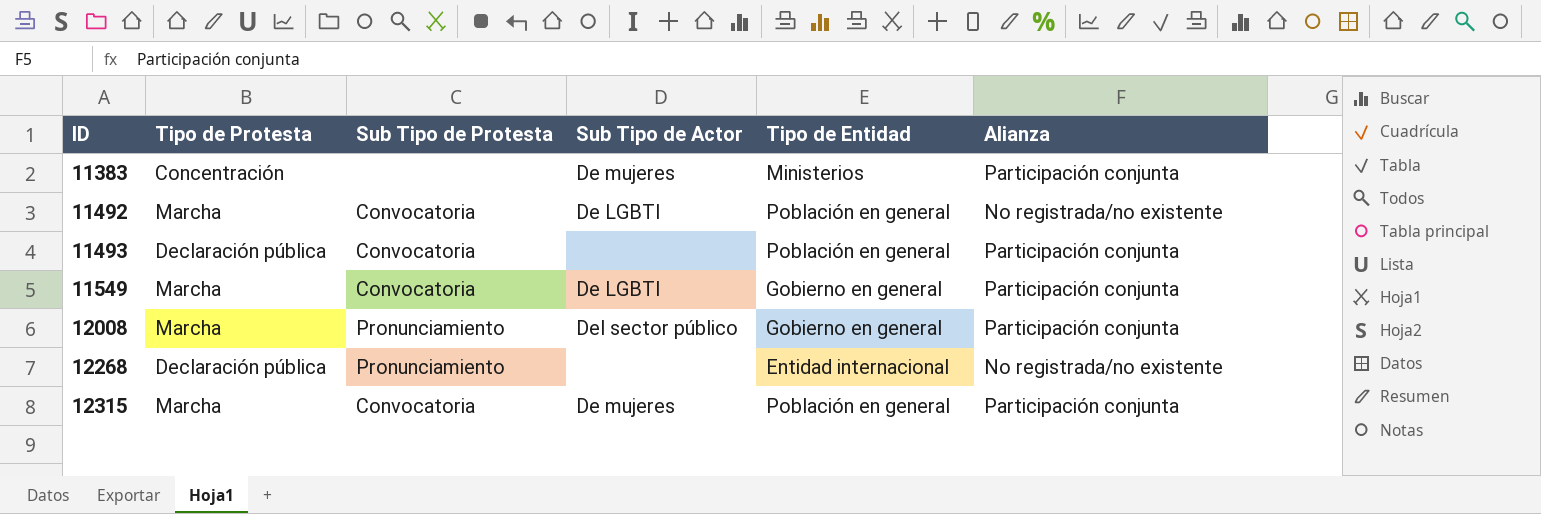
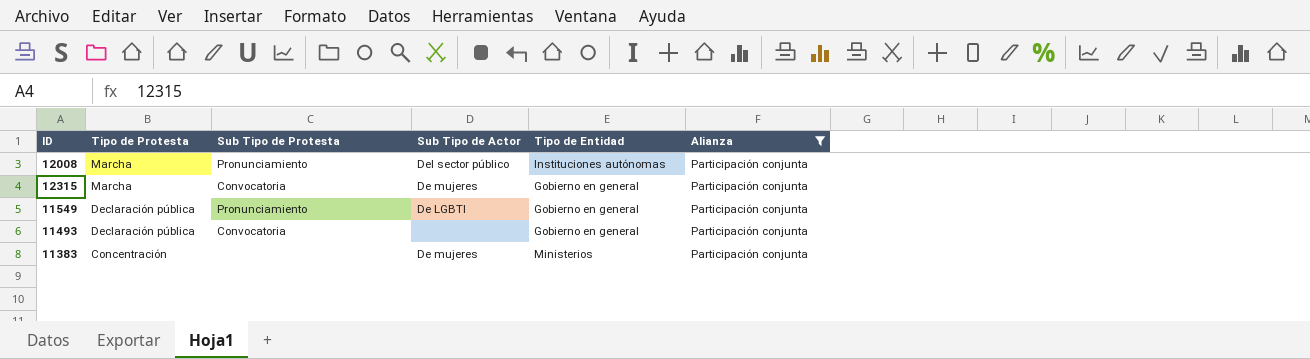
filter: none -> Alianza = Participación conjunta
row order: ID ascending -> Tipo de Protesta descending
12008 | Tipo de Entidad: Gobierno en general -> Instituciones autónomas
12315 | Tipo de Entidad: Población en general -> Gobierno en general
11549 | Tipo de Protesta: Marcha -> Declaración pública
11549 | Sub Tipo de Protesta: Convocatoria -> Pronunciamiento
11493 | Tipo de Entidad: Población en general -> Gobierno en general

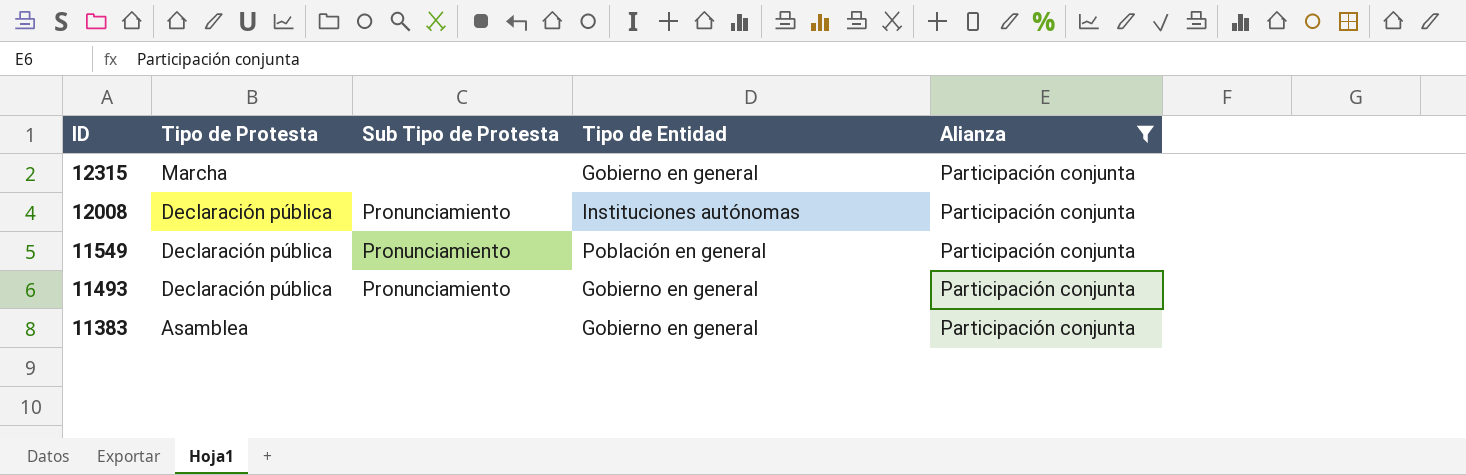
row order: Tipo de Protesta descending -> ID descending
column Sub Tipo de Actor | position: 4 -> none
12315 | Sub Tipo de Protesta: Convocatoria -> none
12008 | Tipo de Protesta: Marcha -> Declaración pública
11549 | Tipo de Entidad: Gobierno en general -> Población en general
11493 | Sub Tipo de Protesta: Convocatoria -> Pronunciamiento
11383 | Tipo de Protesta: Concentración -> Asamblea
11383 | Tipo de Entidad: Ministerios -> Gobierno en general

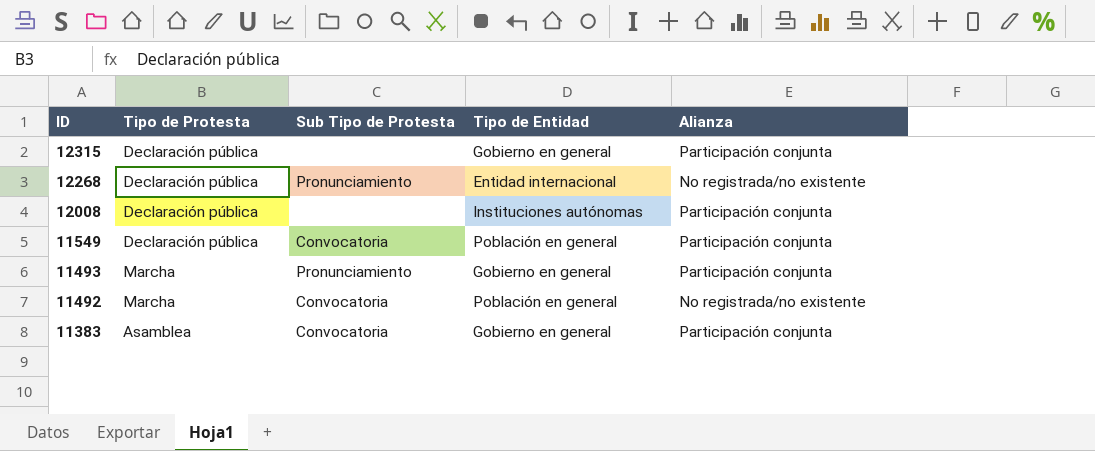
filter: Alianza = Participación conjunta -> none
12315 | Tipo de Protesta: Marcha -> Declaración pública
12008 | Sub Tipo de Protesta: Pronunciamiento -> none
11549 | Sub Tipo de Protesta: Pronunciamiento -> Convocatoria
11493 | Tipo de Protesta: Declaración pública -> Marcha
11383 | Sub Tipo de Protesta: none -> Convocatoria

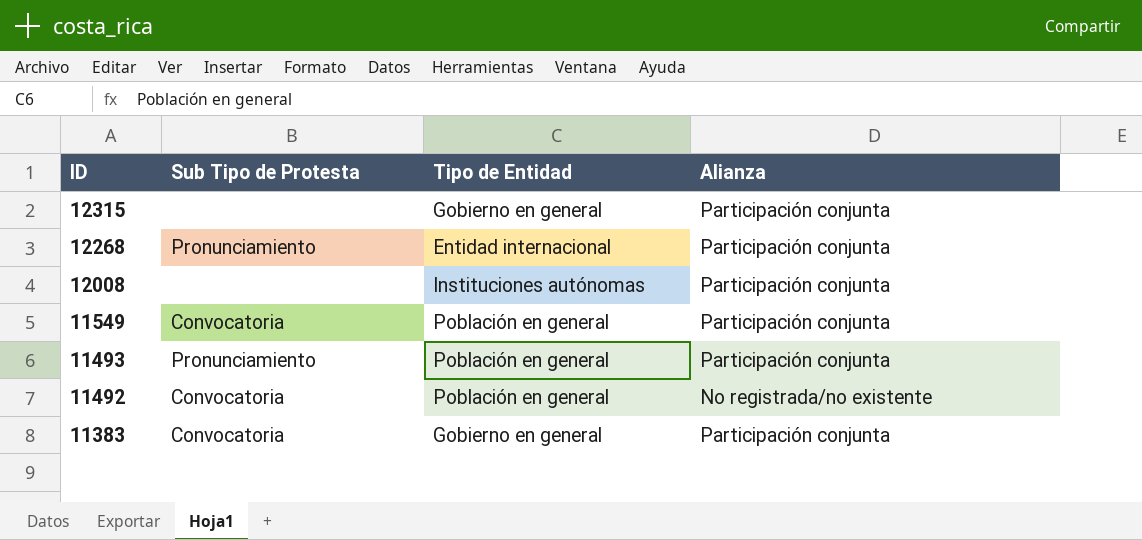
column Tipo de Protesta | position: 2 -> none
12268 | Alianza: No registrada/no existente -> Participación conjunta
11493 | Tipo de Entidad: Gobierno en general -> Población en general

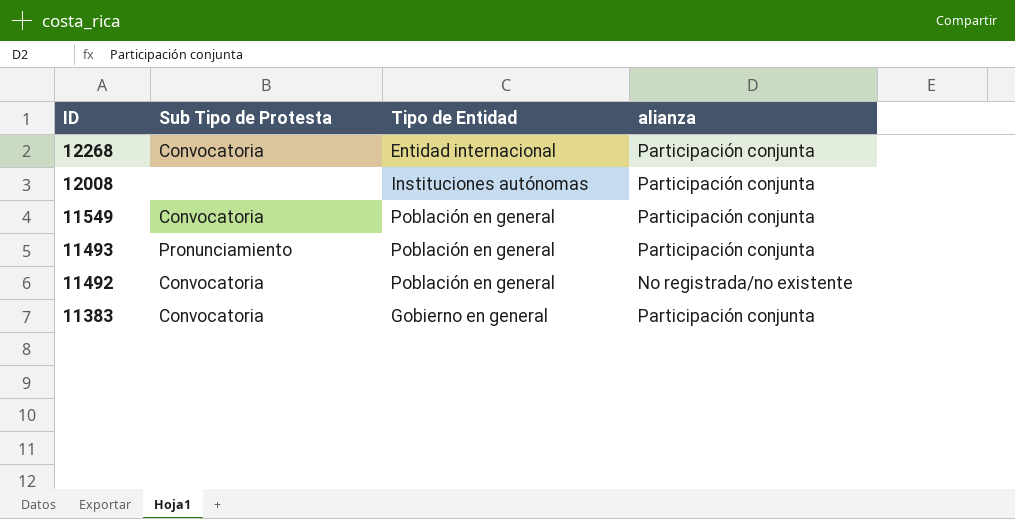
column name: Alianza -> alianza
row 12315: none | Gobierno en general | Participación conjunta -> none
12268 | Sub Tipo de Protesta: Pronunciamiento -> Convocatoria

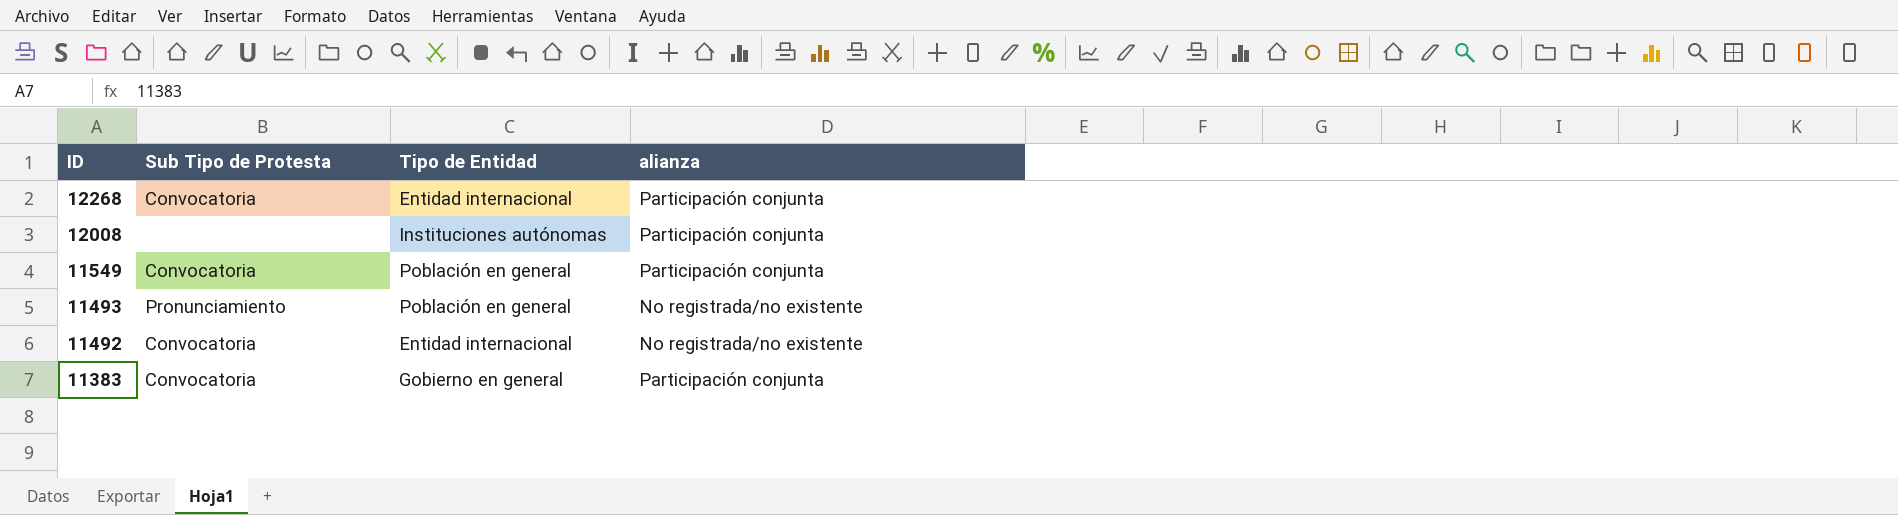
11493 | alianza: Participación conjunta -> No registrada/no existente
11492 | Tipo de Entidad: Población en general -> Entidad internacional

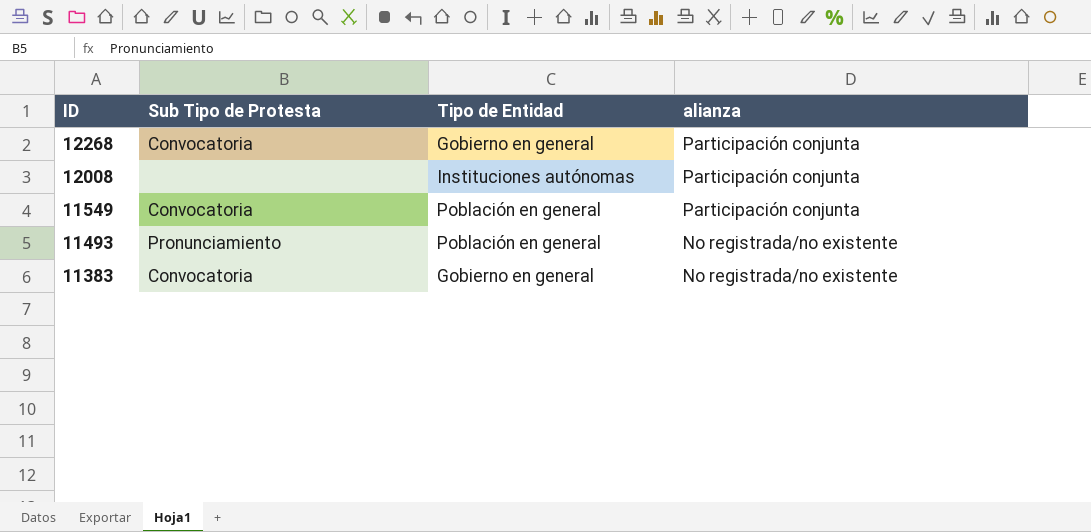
row 11492: Convocatoria | Entidad internacional | No registrada/no existente -> none
12268 | Tipo de Entidad: Entidad internacional -> Gobierno en general
11383 | alianza: Participación conjunta -> No registrada/no existente

